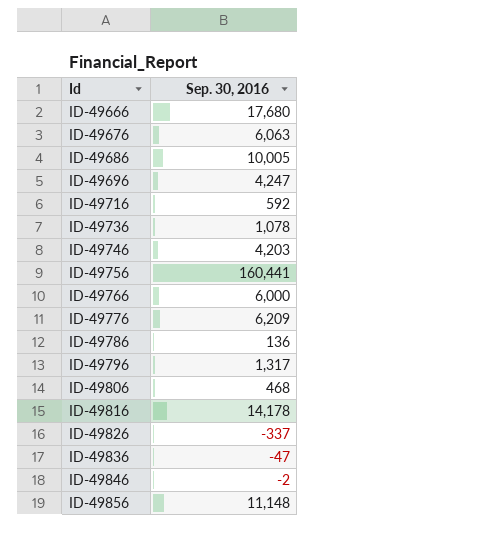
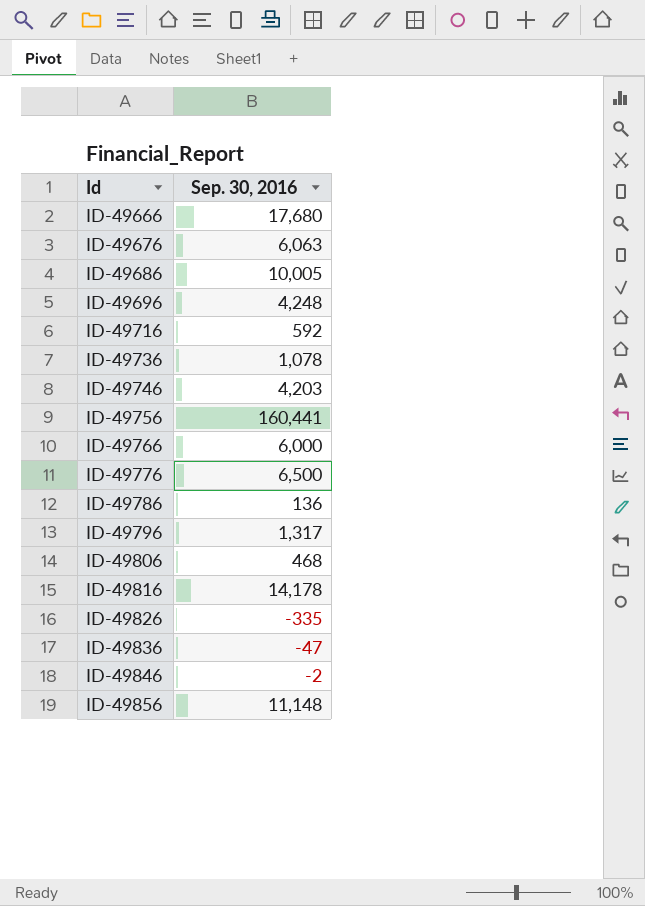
ID-49696 | Sep. 30, 2016: 4,247 -> 4,248
ID-49776 | Sep. 30, 2016: 6,209 -> 6,500
ID-49826 | Sep. 30, 2016: -337 -> -335

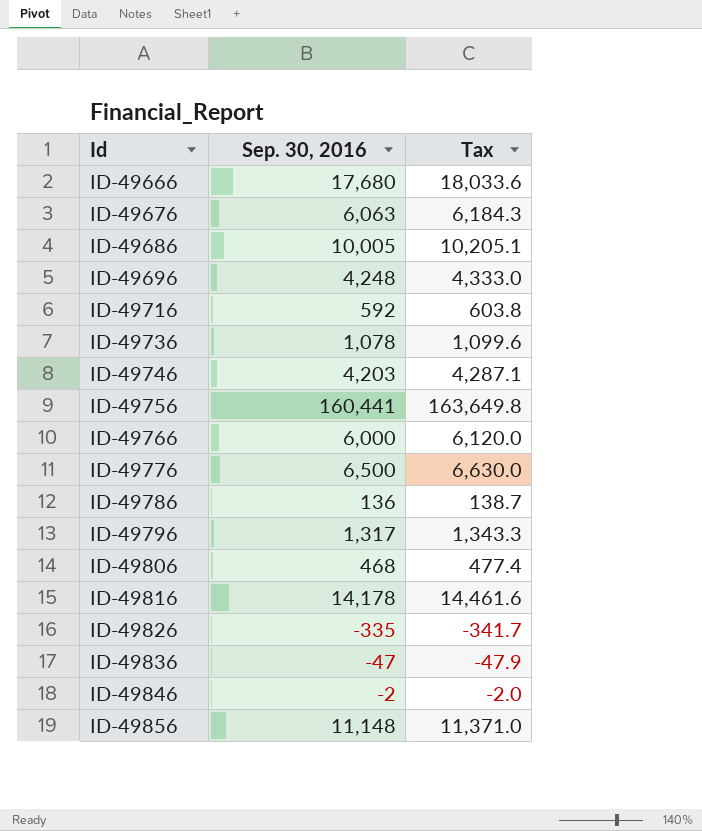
column Tax | formula: none -> [Sep. 30, 2016] * 1.02

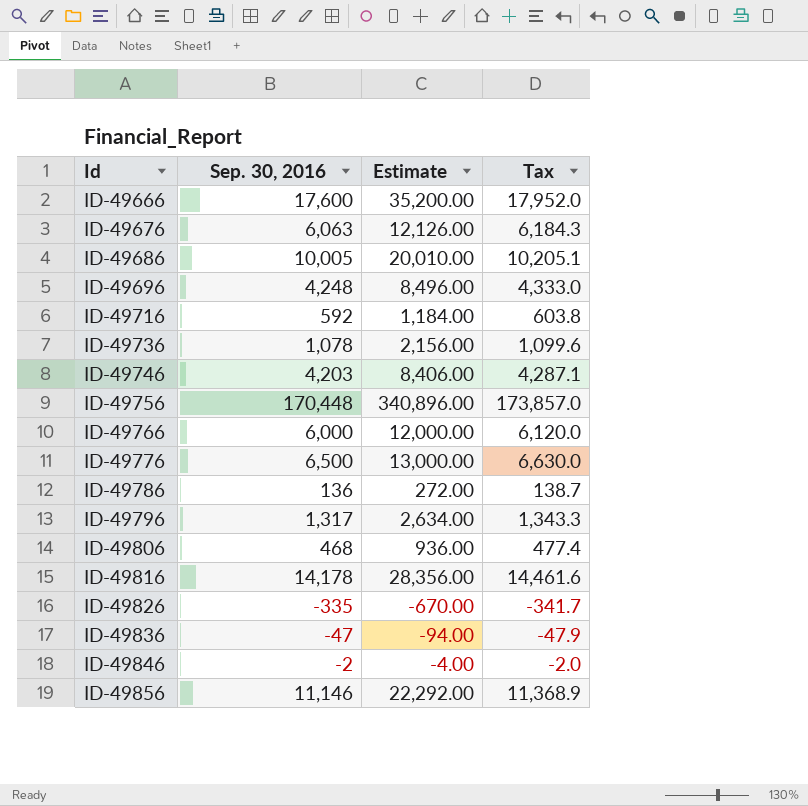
column Estimate | formula: none -> [Sep. 30, 2016] * 2
ID-49666 | Sep. 30, 2016: 17,680 -> 17,600
ID-49666 | Tax: 18,033.6 -> 17,952.0
ID-49756 | Sep. 30, 2016: 160,441 -> 170,448
ID-49756 | Tax: 163,649.8 -> 173,857.0
ID-49856 | Sep. 30, 2016: 11,148 -> 11,146
ID-49856 | Tax: 11,371.0 -> 11,368.9

